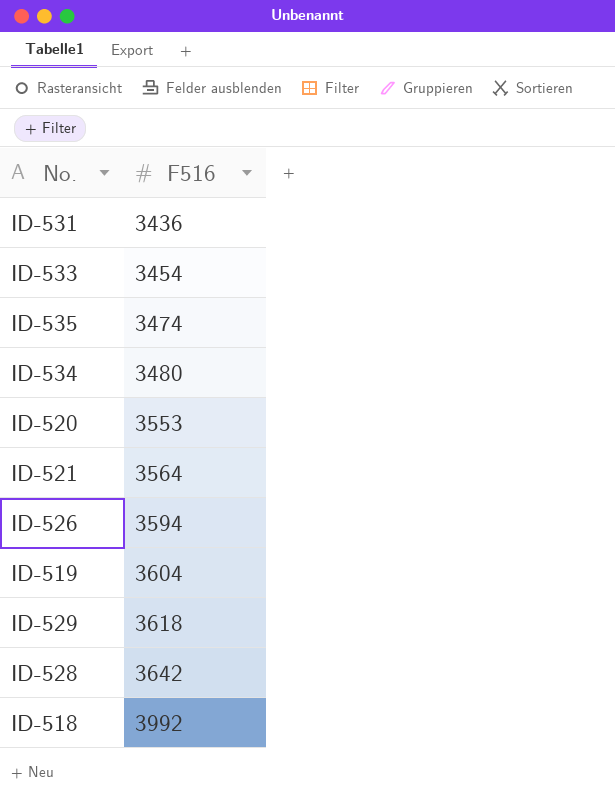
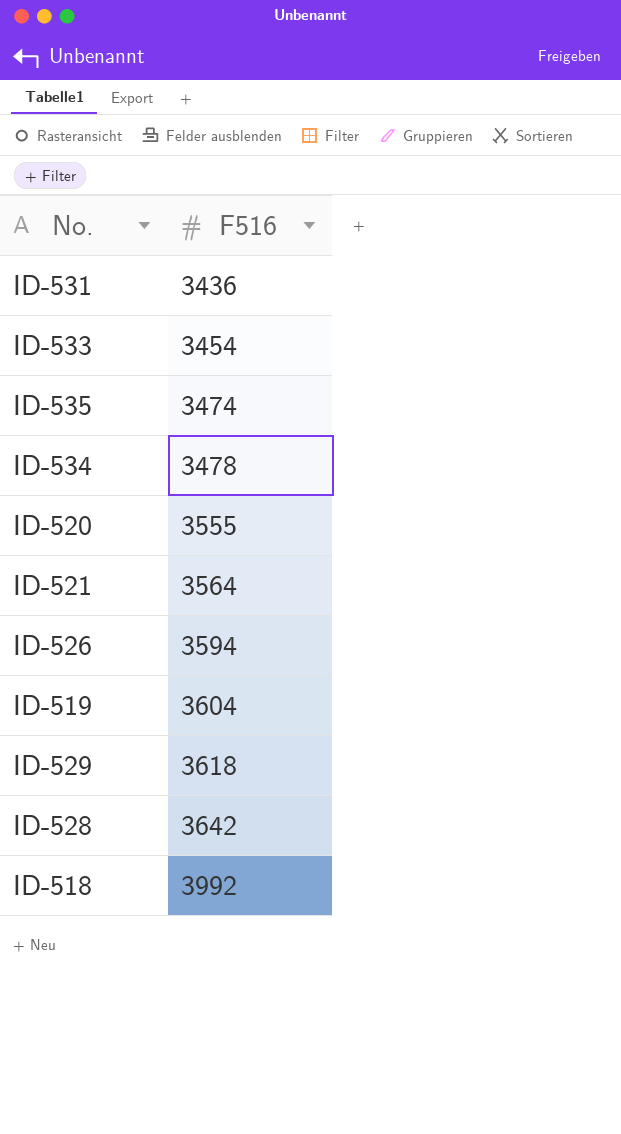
ID-534 | F516: 3480 -> 3478
ID-520 | F516: 3553 -> 3555

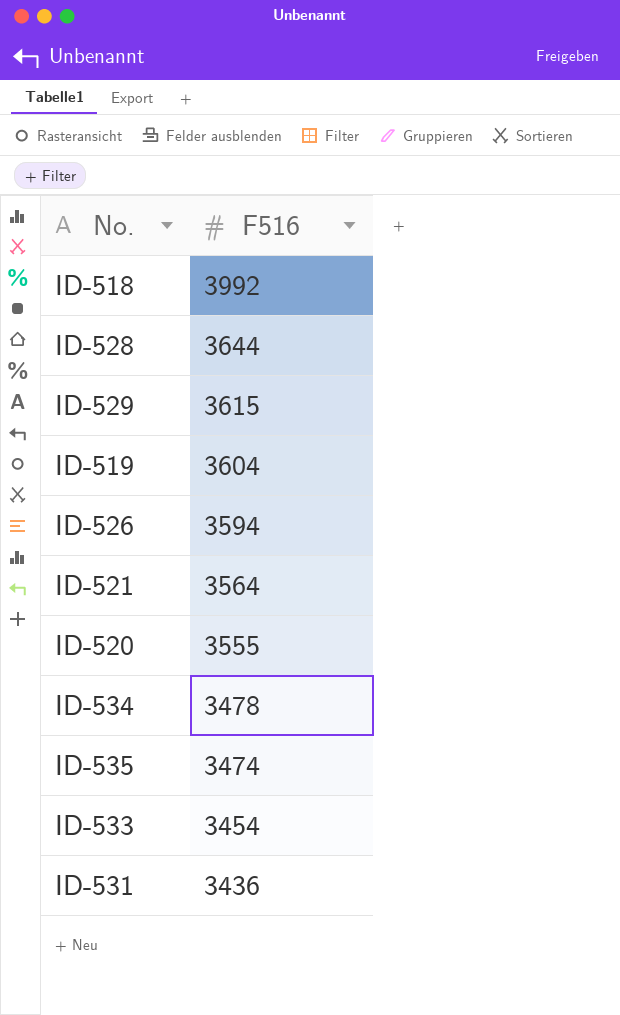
row order: F516 ascending -> F516 descending
ID-528 | F516: 3642 -> 3644
ID-529 | F516: 3618 -> 3615

